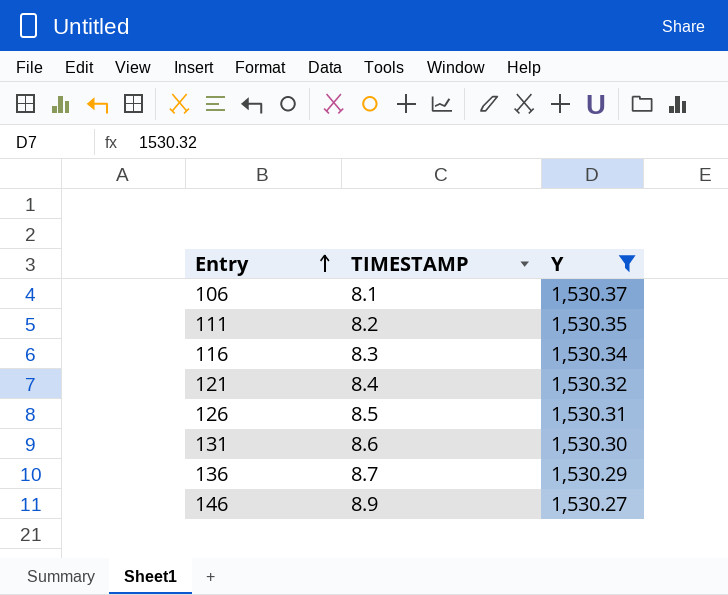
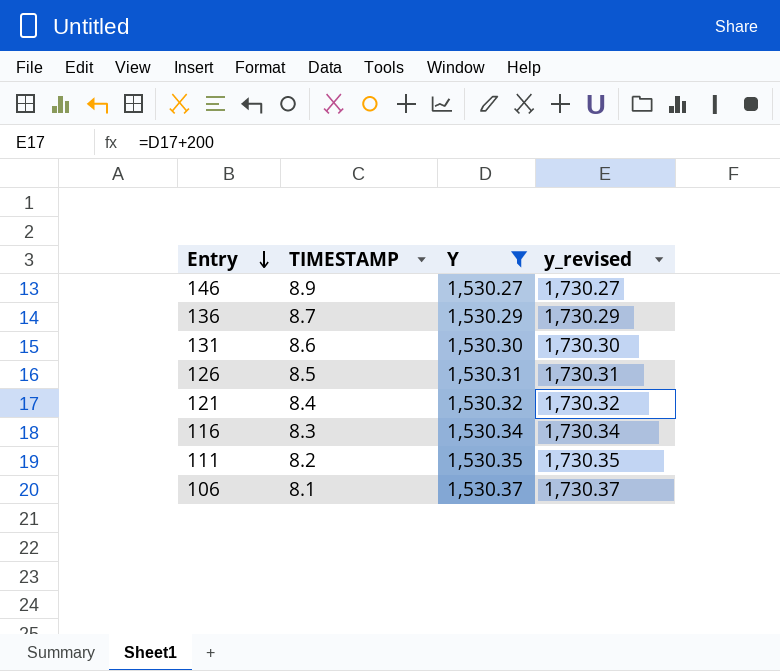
row order: Entry ascending -> Entry descending
column y_revised | formula: none -> [Y] + 200

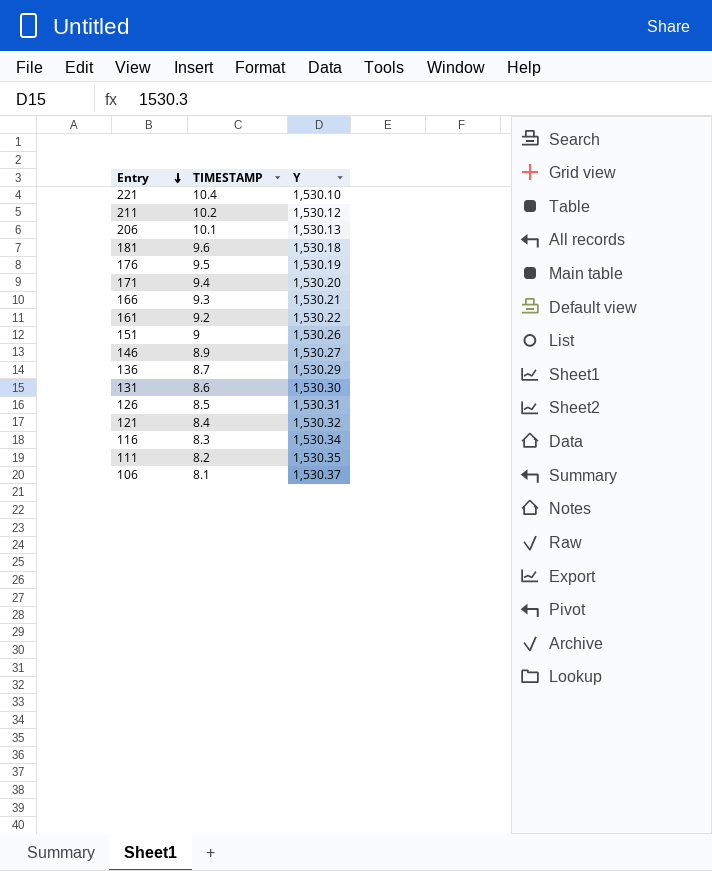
filter: Y >= 1,530.27 -> none
column y_revised | formula: [Y] + 200 -> none

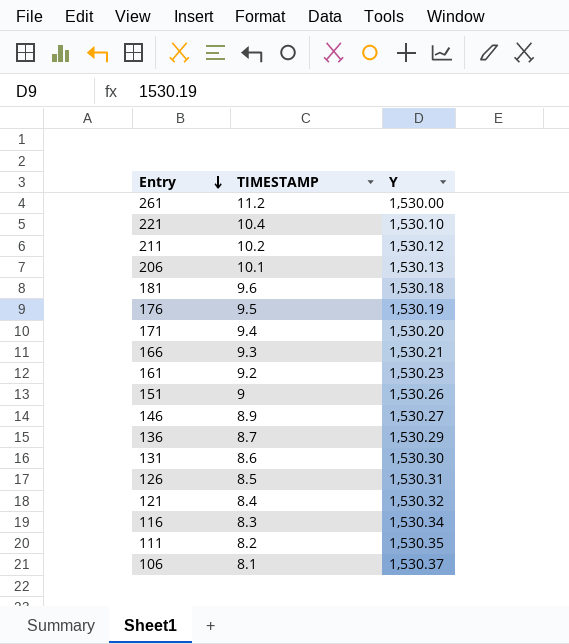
row 261: none -> 11.2 | 1,530.00
161 | Y: 1,530.22 -> 1,530.23

